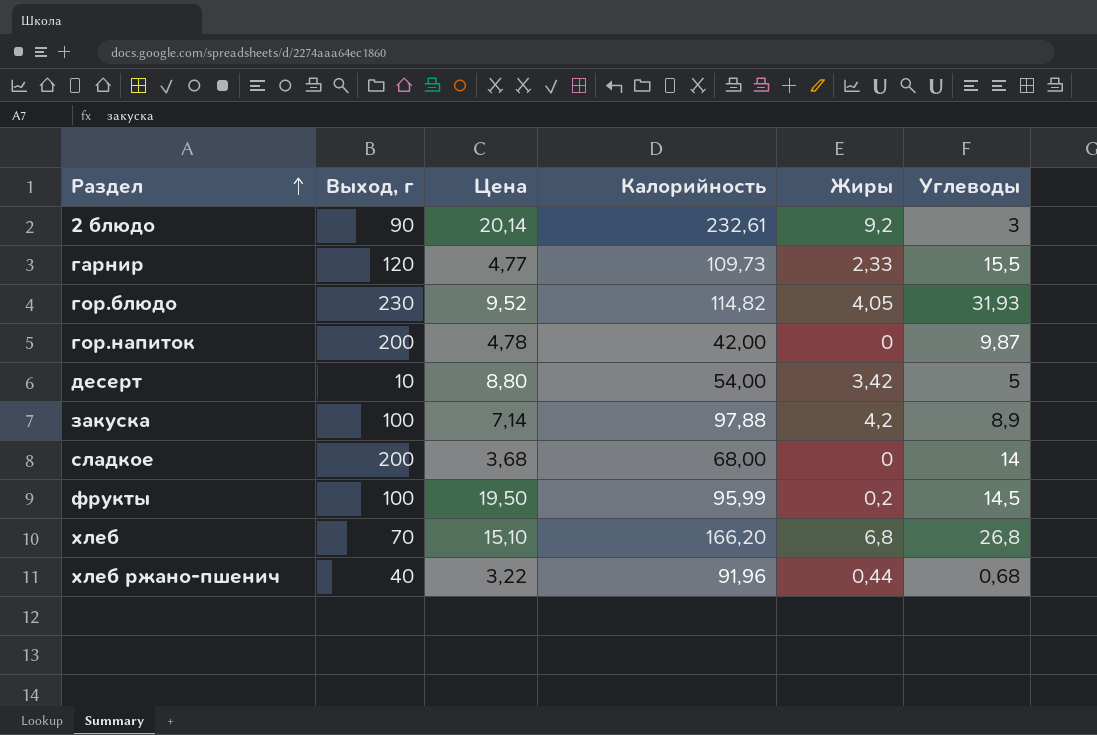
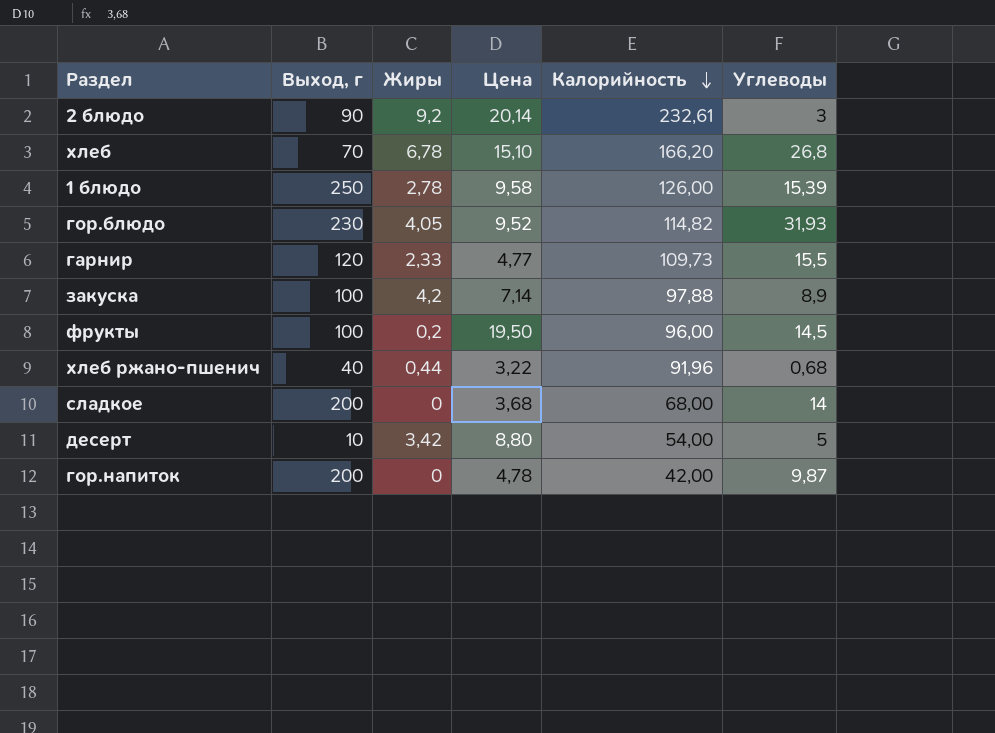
row order: Раздел ascending -> Калорийность descending
column Жиры | position: 5 -> 3
хлеб | Жиры: 6,8 -> 6,78
row 1 блюдо: none -> 250 | 2,78 | 9,58 | 126,00 | 15,39
фрукты | Калорийность: 95,99 -> 96,00

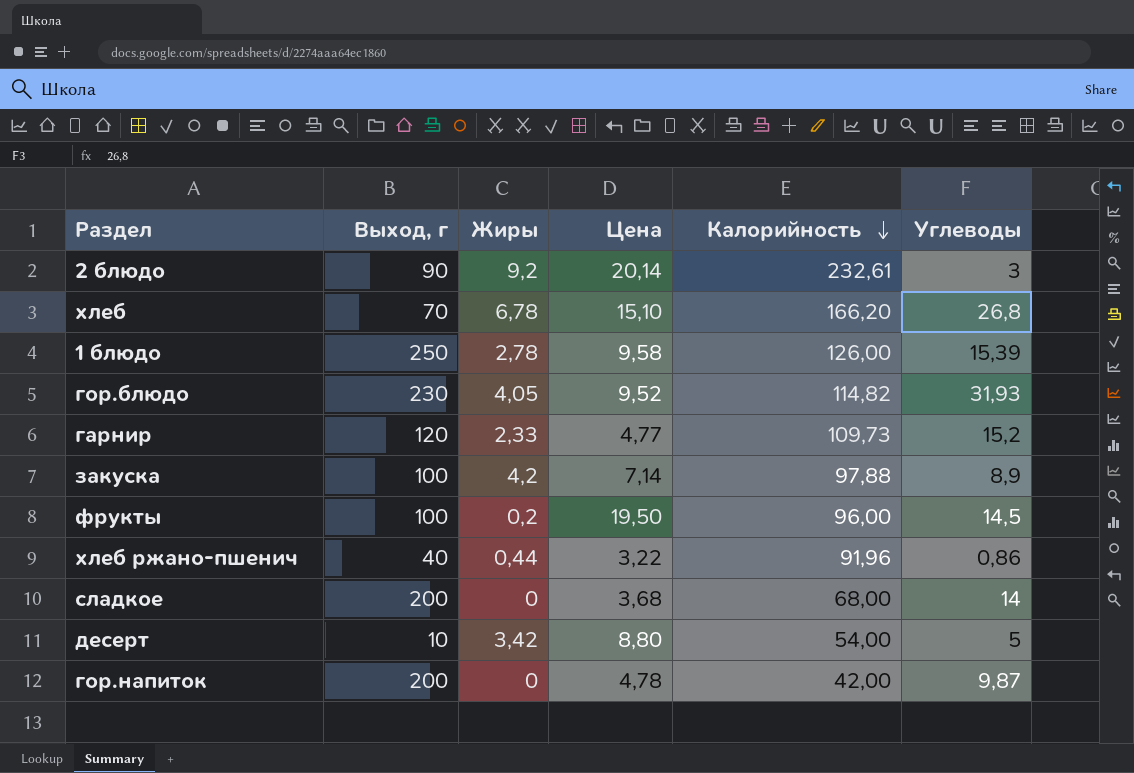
гарнир | Углеводы: 15,5 -> 15,2
хлеб ржано-пшенич | Углеводы: 0,68 -> 0,86

